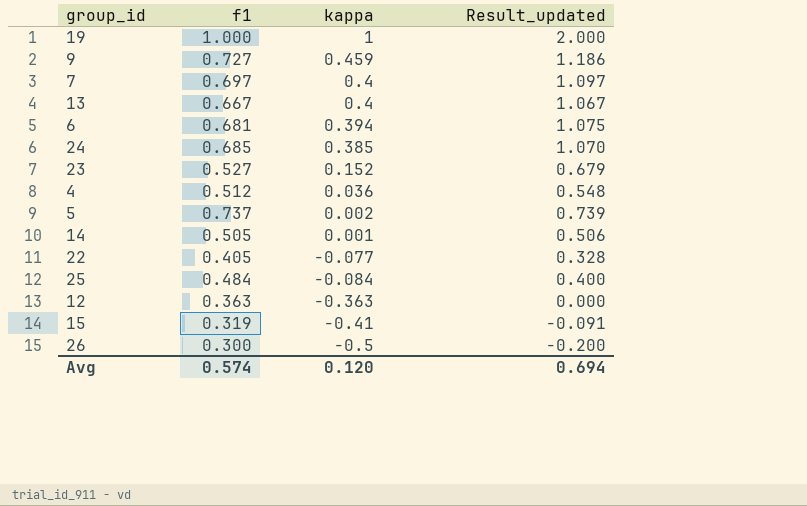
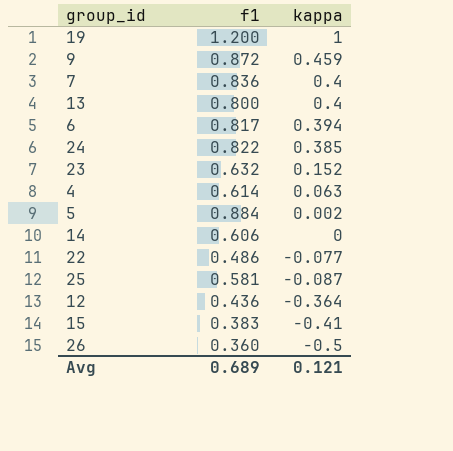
column Result_updated | formula: [f1] + [kappa] -> none
19 | f1: 1.000 -> 1.200
9 | f1: 0.727 -> 0.872
7 | f1: 0.697 -> 0.836
13 | f1: 0.667 -> 0.800
6 | f1: 0.681 -> 0.817
24 | f1: 0.685 -> 0.822
23 | f1: 0.527 -> 0.632
4 | f1: 0.512 -> 0.614
4 | kappa: 0.036 -> 0.063
5 | f1: 0.737 -> 0.884
14 | f1: 0.505 -> 0.606
14 | kappa: 0.001 -> 0
22 | f1: 0.405 -> 0.486
25 | f1: 0.484 -> 0.581
25 | kappa: -0.084 -> -0.087
12 | f1: 0.363 -> 0.436
12 | kappa: -0.363 -> -0.364
15 | f1: 0.319 -> 0.383
26 | f1: 0.300 -> 0.360
Avg | f1: 0.574 -> 0.689
Avg | kappa: 0.120 -> 0.121

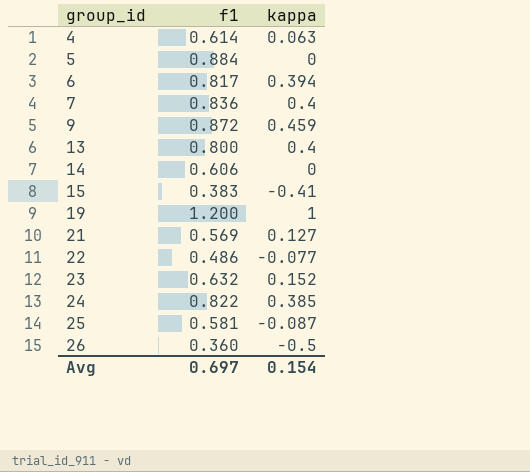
row order: kappa descending -> group_id ascending
row 12: 0.436 | -0.364 -> none
5 | kappa: 0.002 -> 0
row 21: none -> 0.569 | 0.127
Avg | f1: 0.689 -> 0.697
Avg | kappa: 0.121 -> 0.154

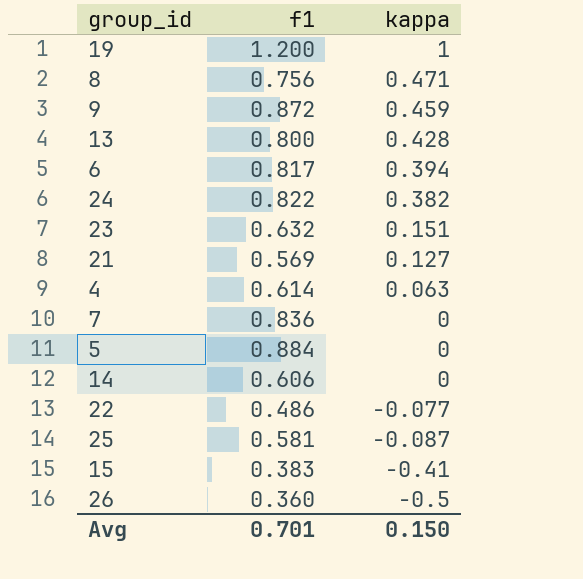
row order: group_id ascending -> kappa descending
row 8: none -> 0.756 | 0.471
13 | kappa: 0.4 -> 0.428
24 | kappa: 0.385 -> 0.382
23 | kappa: 0.152 -> 0.151
7 | kappa: 0.4 -> 0
Avg | f1: 0.697 -> 0.701
Avg | kappa: 0.154 -> 0.150

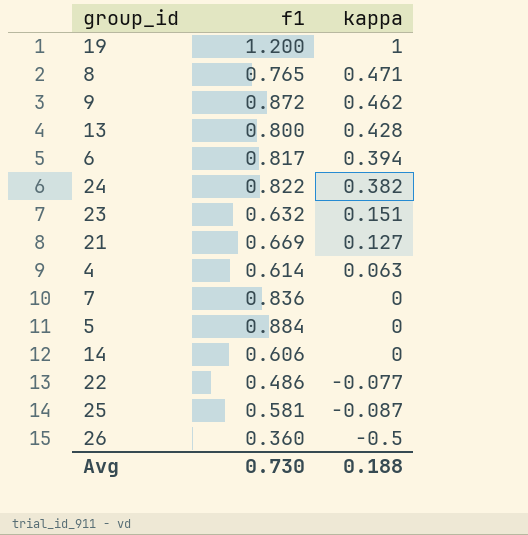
row 15: 0.383 | -0.41 -> none
8 | f1: 0.756 -> 0.765
9 | kappa: 0.459 -> 0.462
21 | f1: 0.569 -> 0.669
Avg | f1: 0.701 -> 0.730
Avg | kappa: 0.150 -> 0.188

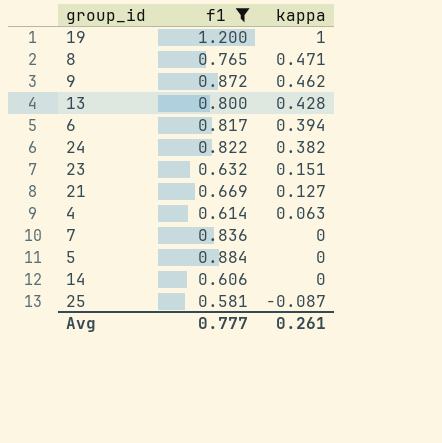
filter: none -> f1 >= 0.581
Avg | f1: 0.730 -> 0.777
Avg | kappa: 0.188 -> 0.261

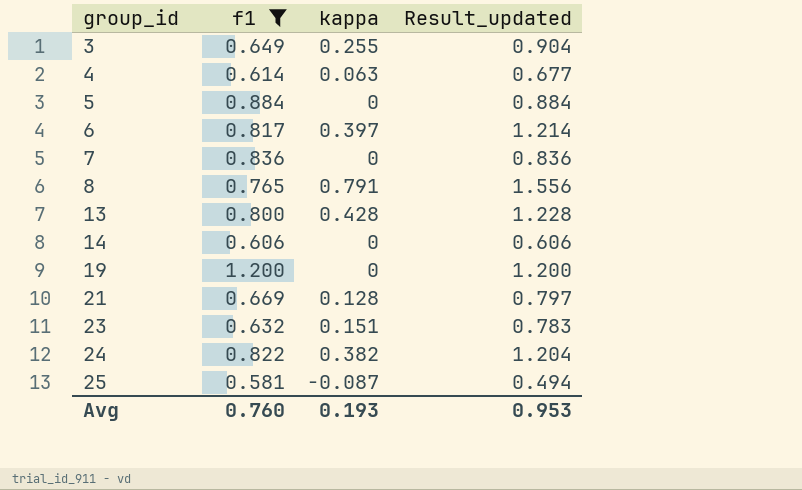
row order: kappa descending -> group_id ascending
column Result_updated | formula: none -> [f1] + [kappa]
row 9: 0.872 | 0.462 -> none
row 3: none -> 0.649 | 0.255 | 0.904
6 | kappa: 0.394 -> 0.397
8 | kappa: 0.471 -> 0.791
19 | kappa: 1 -> 0
21 | kappa: 0.127 -> 0.128
Avg | f1: 0.777 -> 0.760
Avg | kappa: 0.261 -> 0.193

